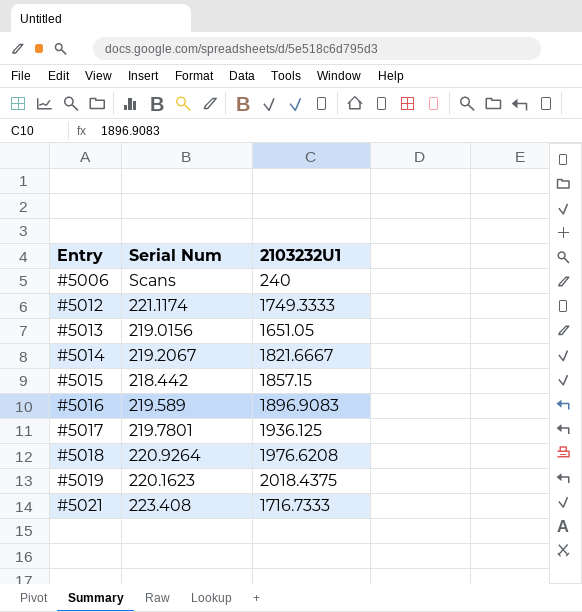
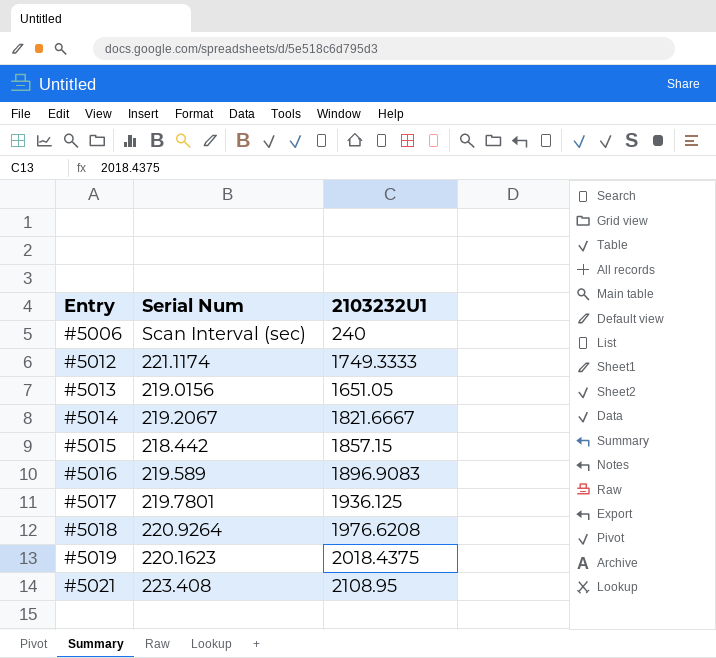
#5006 | Serial Num: Scans -> Scan Interval (sec)
#5021 | 2103232U1: 1716.7333 -> 2108.95

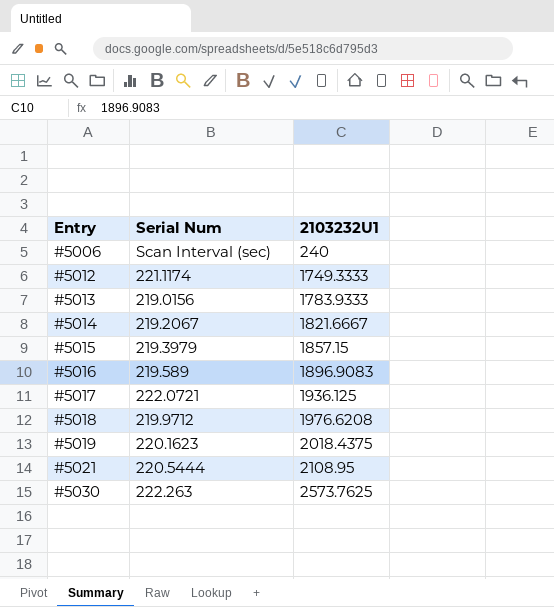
#5013 | 2103232U1: 1651.05 -> 1783.9333
#5015 | Serial Num: 218.442 -> 219.3979
#5017 | Serial Num: 219.7801 -> 222.0721
#5018 | Serial Num: 220.9264 -> 219.9712
#5021 | Serial Num: 223.408 -> 220.5444
row #5030: none -> 222.263 | 2573.7625

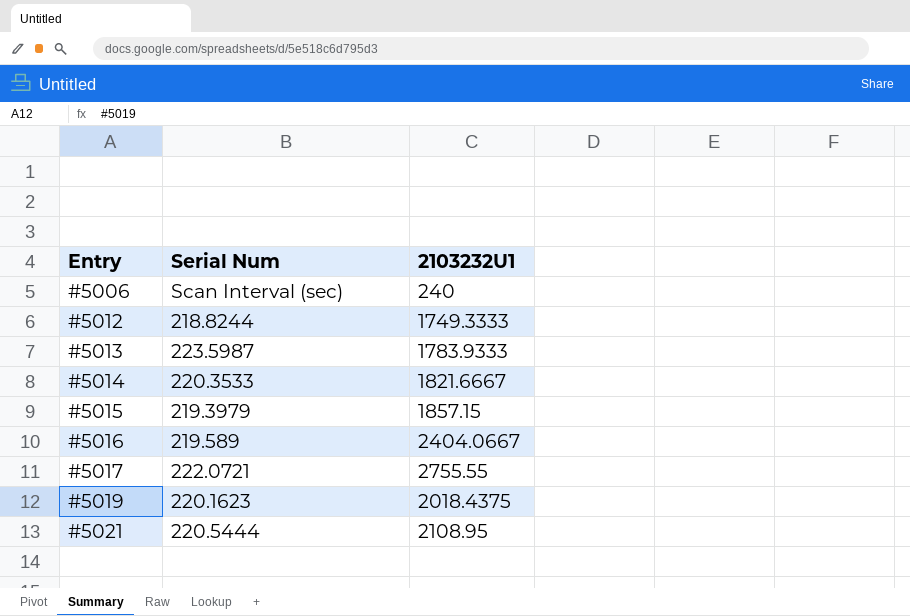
row #5018: 219.9712 | 1976.6208 -> none
row #5030: 222.263 | 2573.7625 -> none
#5012 | Serial Num: 221.1174 -> 218.8244
#5013 | Serial Num: 219.0156 -> 223.5987
#5014 | Serial Num: 219.2067 -> 220.3533
#5016 | 2103232U1: 1896.9083 -> 2404.0667
#5017 | 2103232U1: 1936.125 -> 2755.55

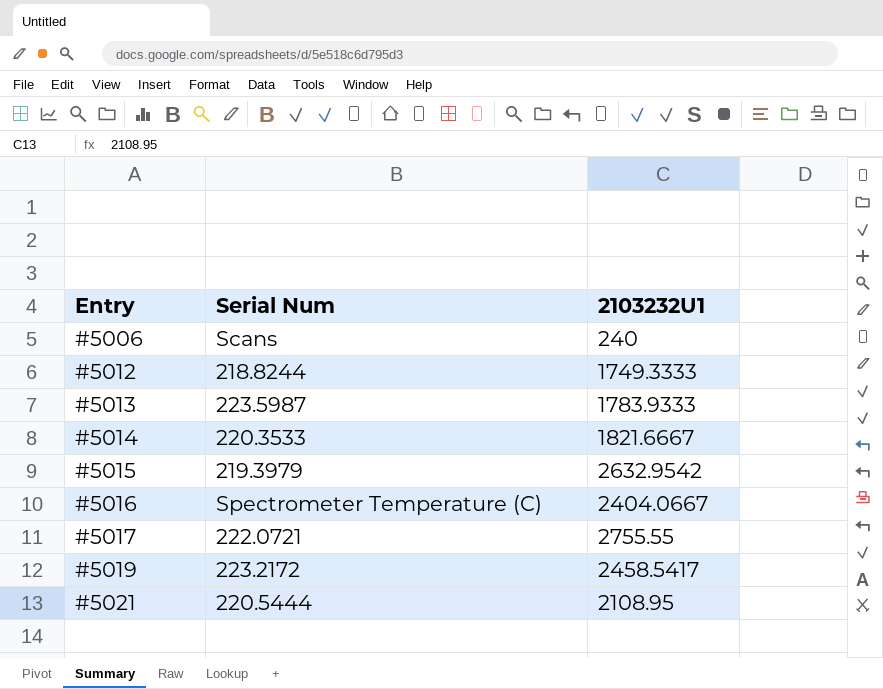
#5006 | Serial Num: Scan Interval (sec) -> Scans
#5015 | 2103232U1: 1857.15 -> 2632.9542
#5016 | Serial Num: 219.589 -> Spectrometer Temperature (C)
#5019 | Serial Num: 220.1623 -> 223.2172
#5019 | 2103232U1: 2018.4375 -> 2458.5417

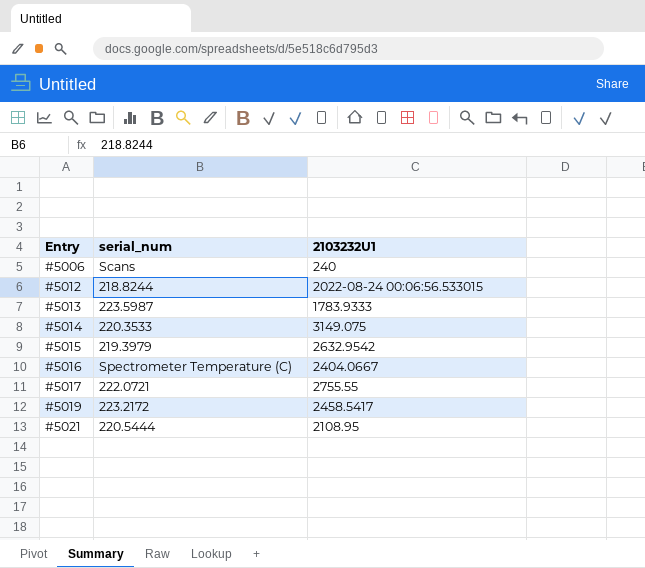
column name: Serial Num -> serial_num
#5012 | 2103232U1: 1749.3333 -> 2022-08-24 00:06:56.533015
#5014 | 2103232U1: 1821.6667 -> 3149.075

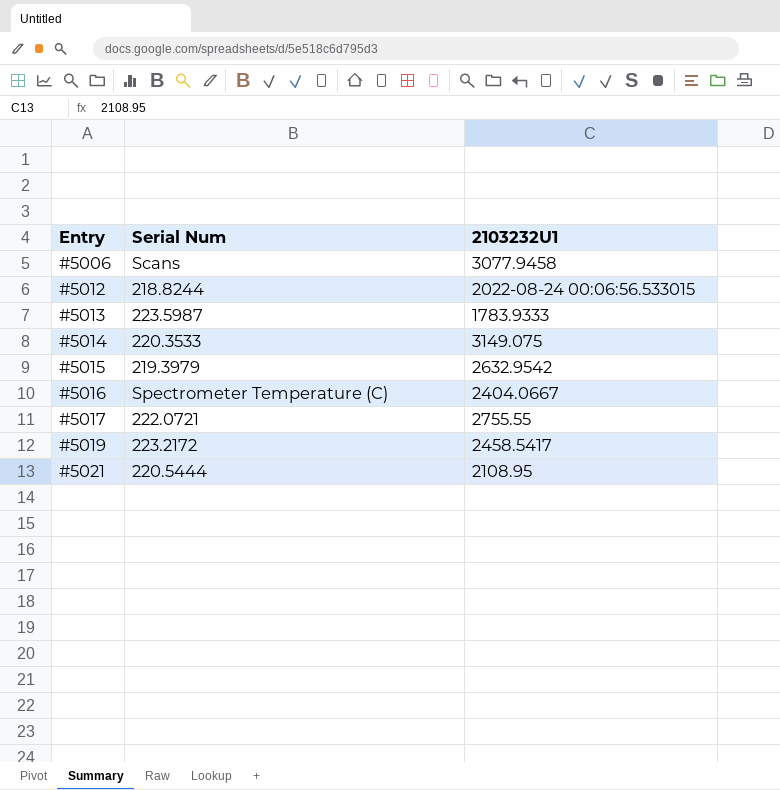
column name: serial_num -> Serial Num
#5006 | 2103232U1: 240 -> 3077.9458

